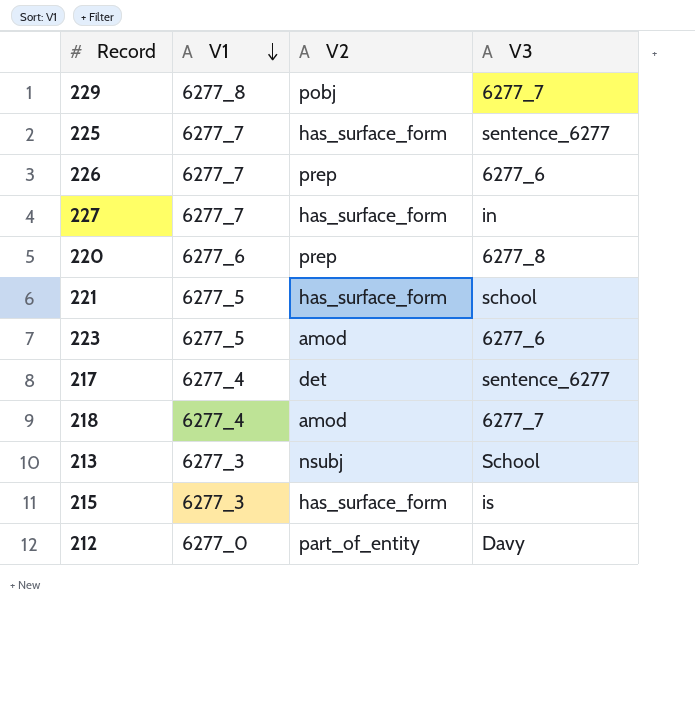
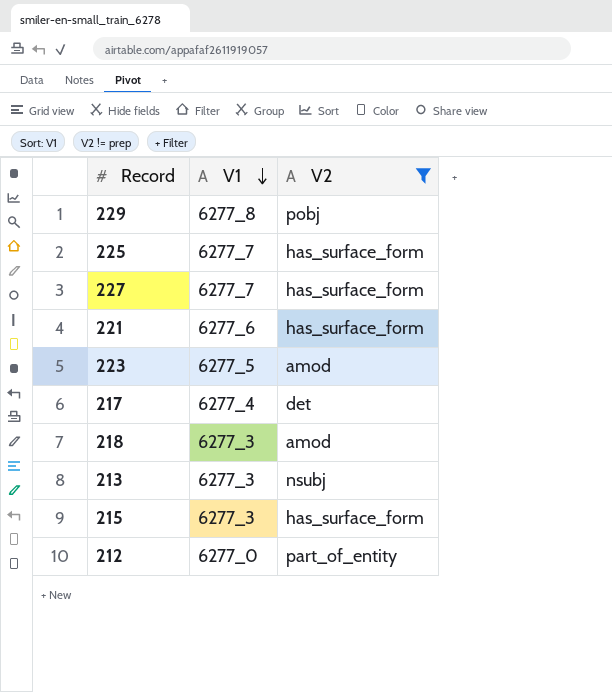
filter: none -> V2 != prep
column V3 | position: 4 -> none
221 | V1: 6277_5 -> 6277_6
218 | V1: 6277_4 -> 6277_3

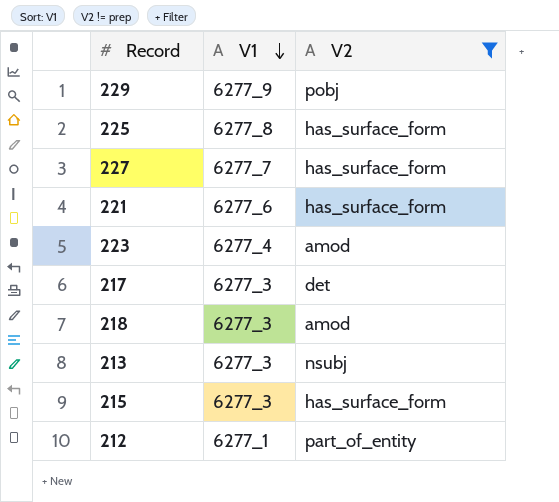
229 | V1: 6277_8 -> 6277_9
225 | V1: 6277_7 -> 6277_8
223 | V1: 6277_5 -> 6277_4
217 | V1: 6277_4 -> 6277_3
212 | V1: 6277_0 -> 6277_1

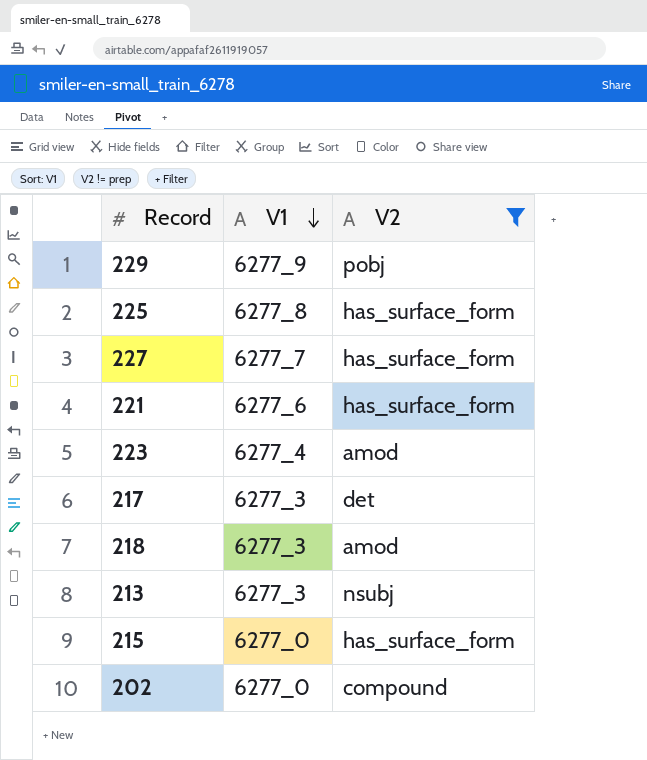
row 212: 6277_1 | part_of_entity -> none
215 | V1: 6277_3 -> 6277_0
row 202: none -> 6277_0 | compound

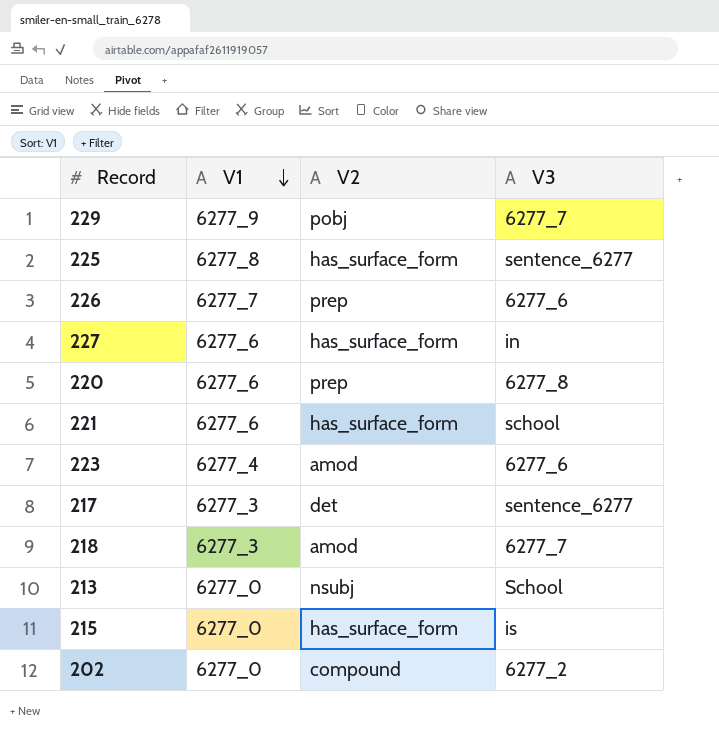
filter: V2 != prep -> none
column V3 | position: none -> 4
227 | V1: 6277_7 -> 6277_6
213 | V1: 6277_3 -> 6277_0

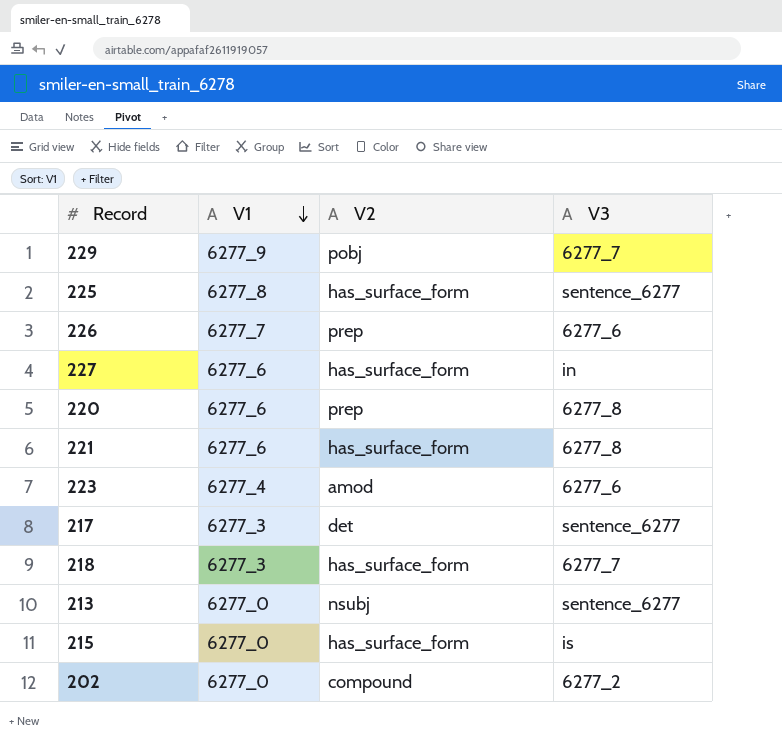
221 | V3: school -> 6277_8
218 | V2: amod -> has_surface_form
213 | V3: School -> sentence_6277

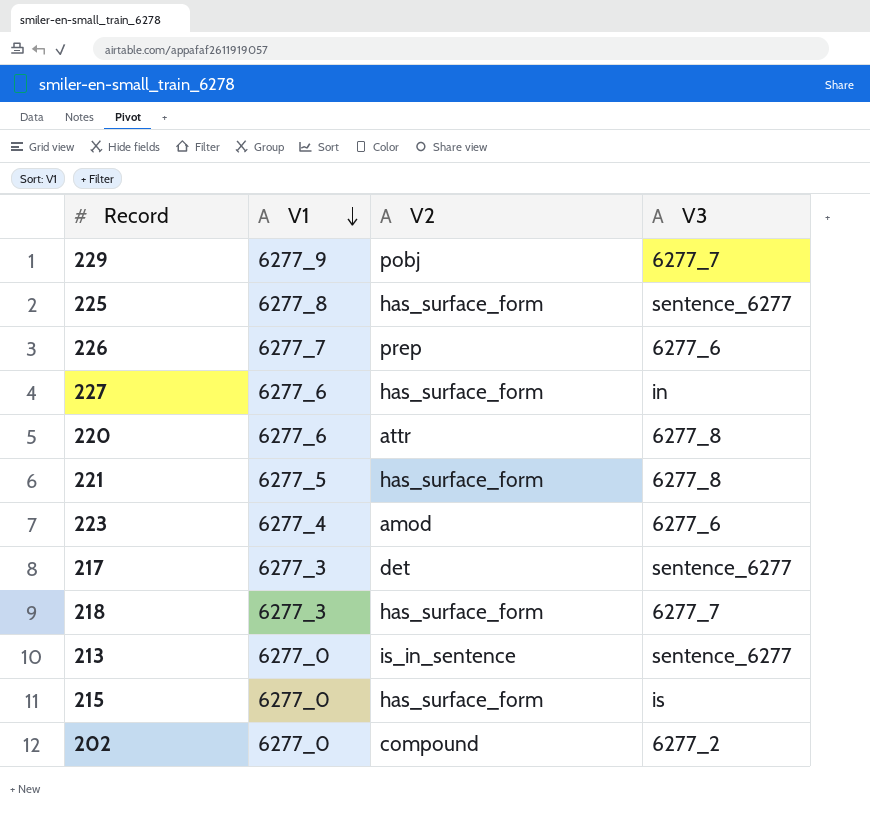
220 | V2: prep -> attr
221 | V1: 6277_6 -> 6277_5
213 | V2: nsubj -> is_in_sentence

